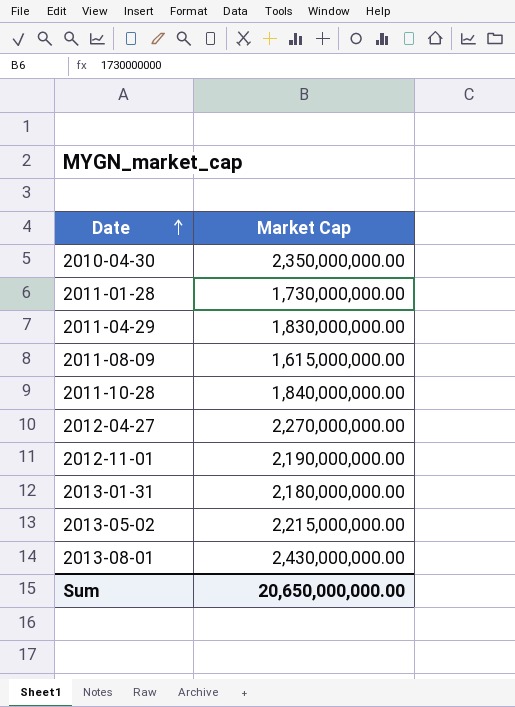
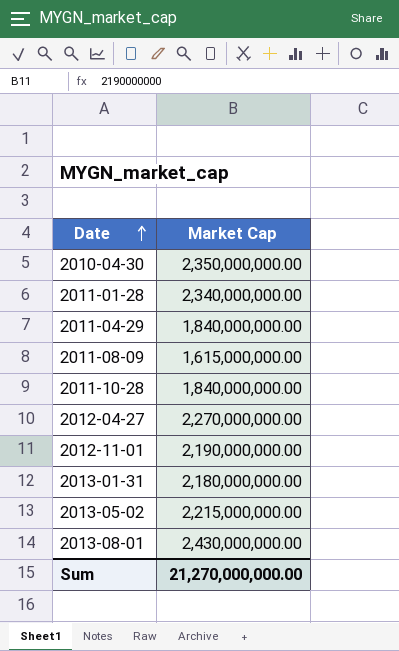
2011-01-28 | Market Cap: 1,730,000,000.00 -> 2,340,000,000.00
2011-04-29 | Market Cap: 1,830,000,000.00 -> 1,840,000,000.00
Sum | Market Cap: 20,650,000,000.00 -> 21,270,000,000.00

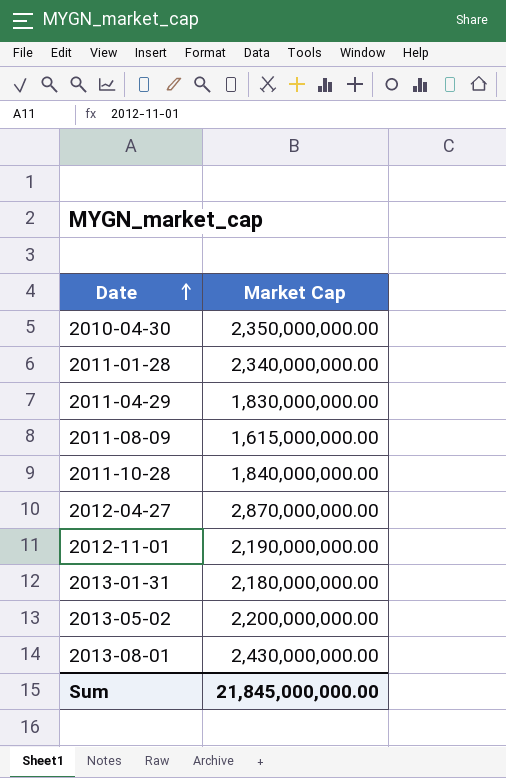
2011-04-29 | Market Cap: 1,840,000,000.00 -> 1,830,000,000.00
2012-04-27 | Market Cap: 2,270,000,000.00 -> 2,870,000,000.00
2013-05-02 | Market Cap: 2,215,000,000.00 -> 2,200,000,000.00
Sum | Market Cap: 21,270,000,000.00 -> 21,845,000,000.00

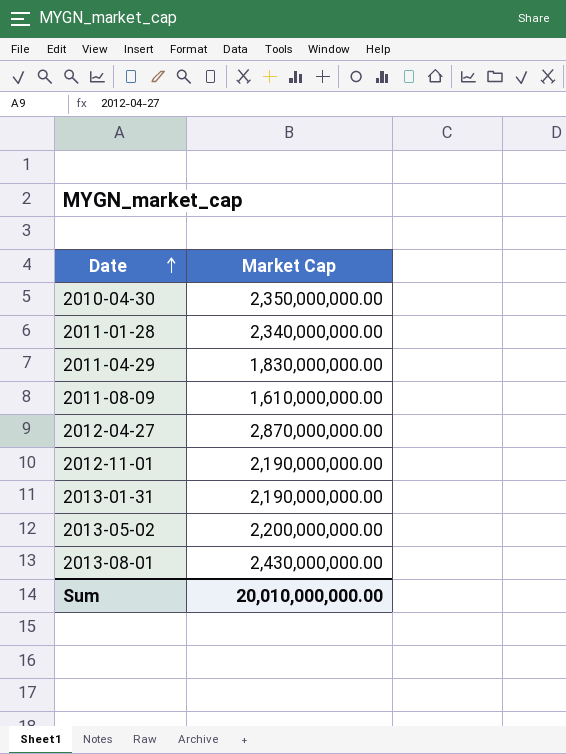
row 2011-10-28: 1,840,000,000.00 -> none
2011-08-09 | Market Cap: 1,615,000,000.00 -> 1,610,000,000.00
2013-01-31 | Market Cap: 2,180,000,000.00 -> 2,190,000,000.00
Sum | Market Cap: 21,845,000,000.00 -> 20,010,000,000.00

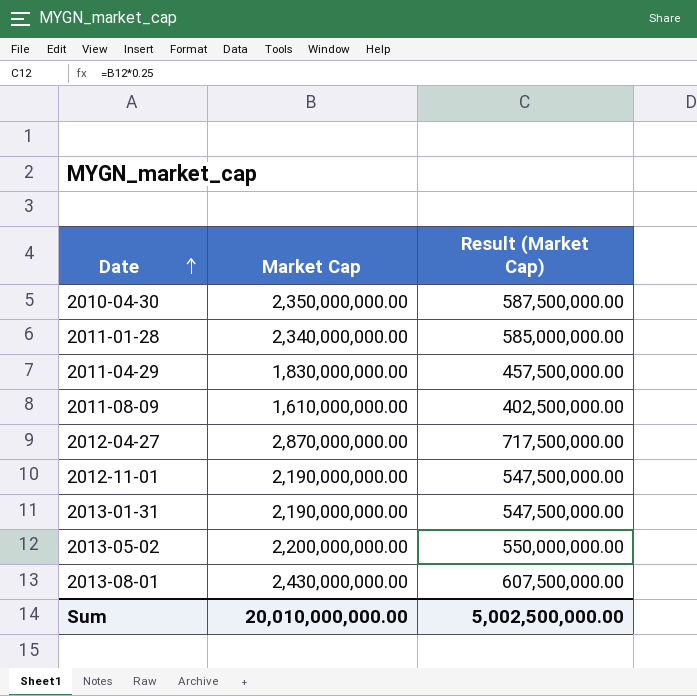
column Result (Market Cap) | formula: none -> [Market Cap] * 0.25

